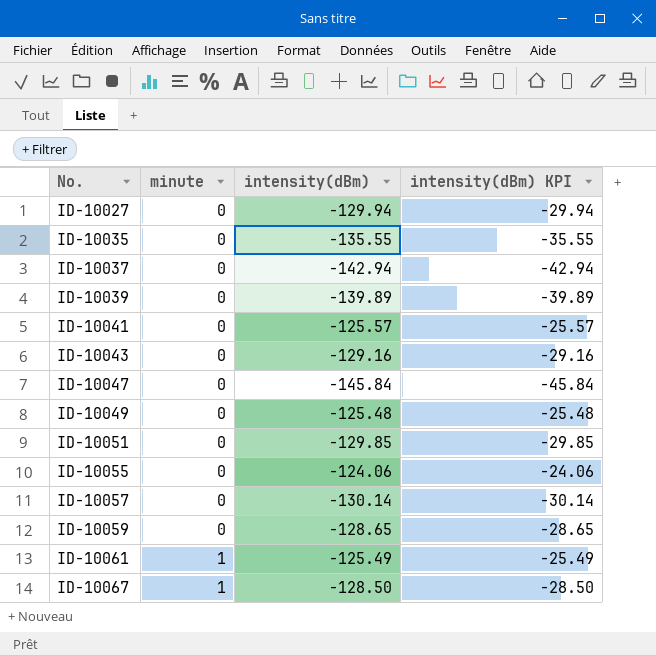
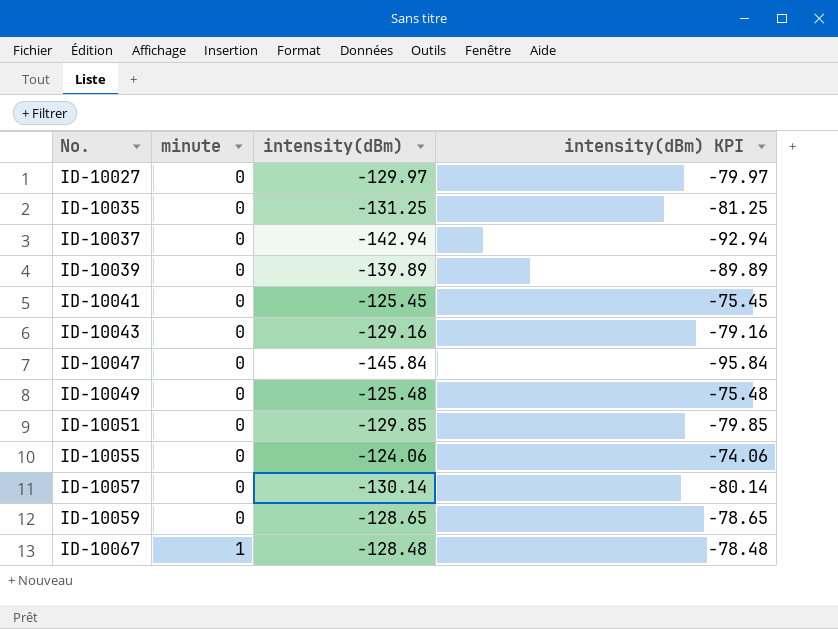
column intensity(dBm) KPI | formula: [intensity(dBm)] + 100 -> [intensity(dBm)] + 50
row ID-10061: 1 | -125.49 | -25.49 -> none
ID-10027 | intensity(dBm): -129.94 -> -129.97
ID-10035 | intensity(dBm): -135.55 -> -131.25
ID-10041 | intensity(dBm): -125.57 -> -125.45
ID-10067 | intensity(dBm): -128.50 -> -128.48

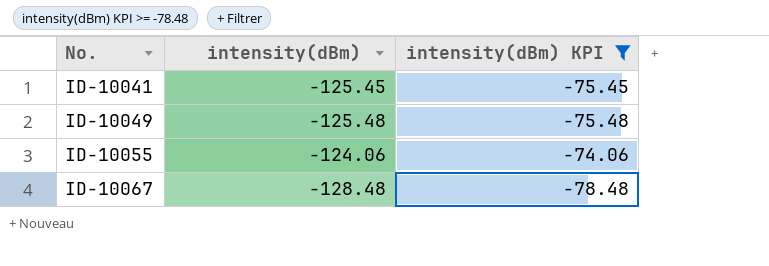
filter: none -> intensity(dBm) KPI >= -78.48
column minute | position: 2 -> none

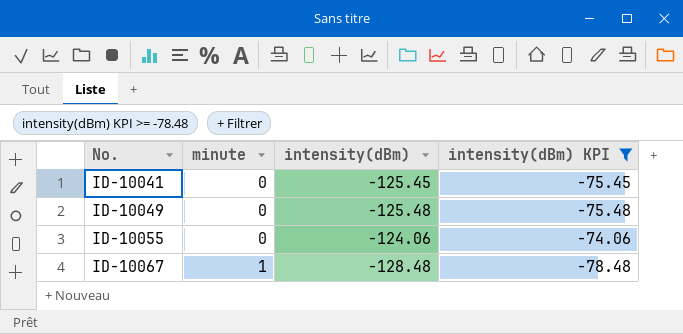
column minute | position: none -> 2

